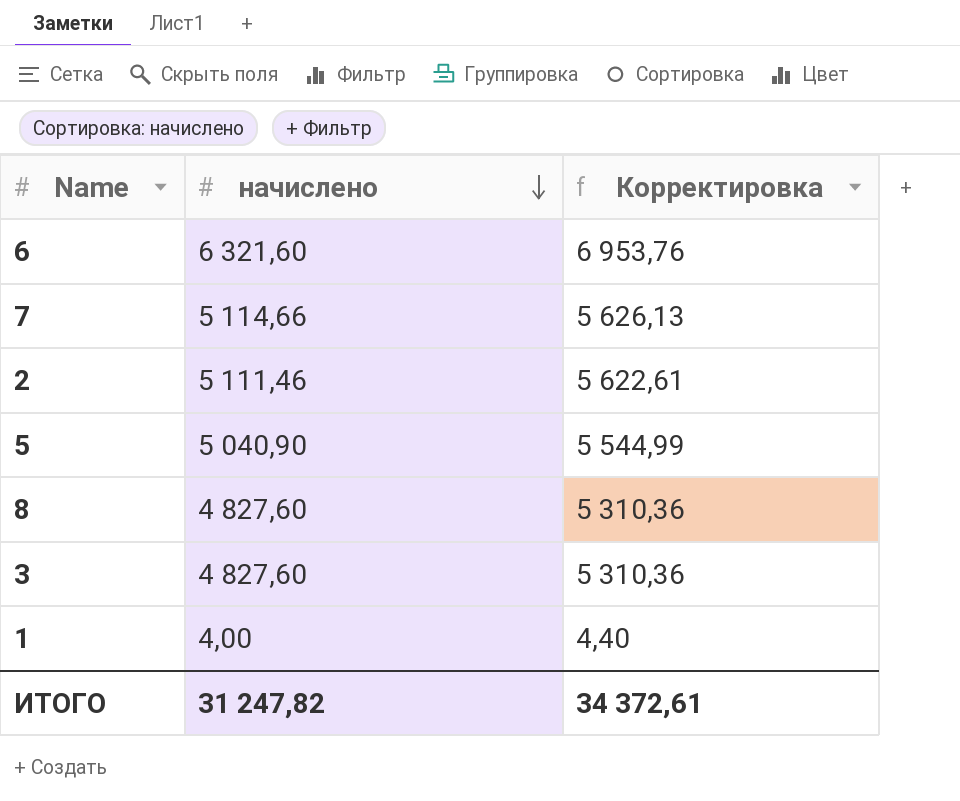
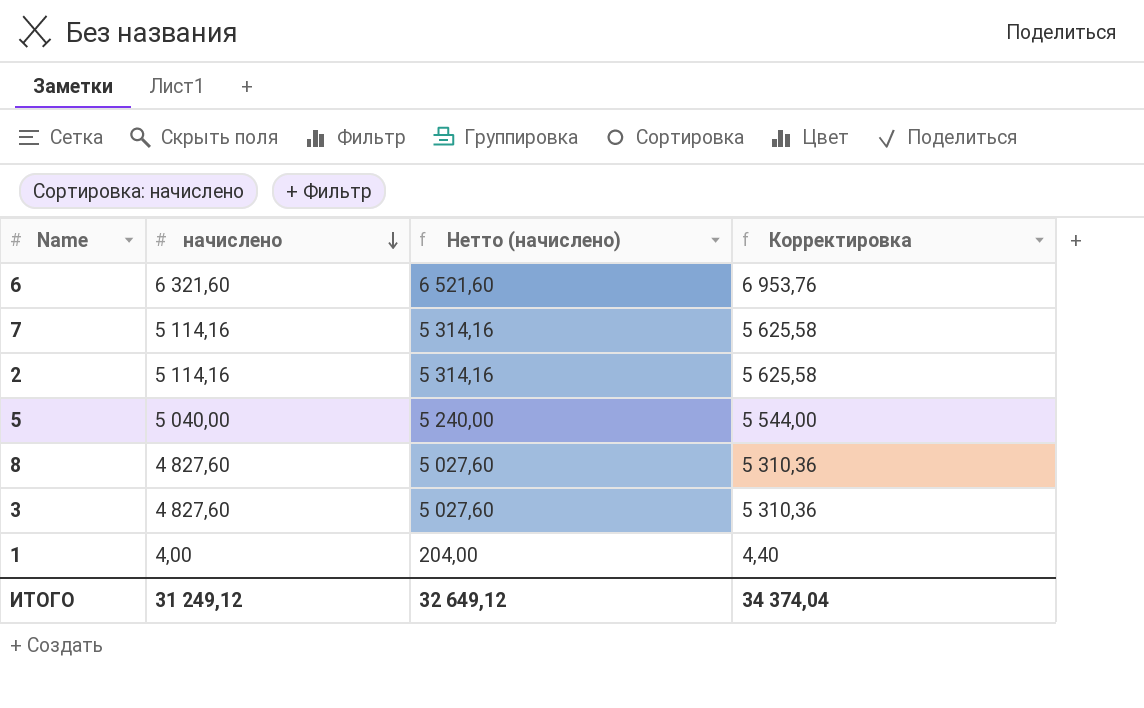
column Нетто (начислено) | formula: none -> [начислено] + 200
7 | начислено: 5 114,66 -> 5 114,16
7 | Корректировка: 5 626,13 -> 5 625,58
2 | начислено: 5 111,46 -> 5 114,16
2 | Корректировка: 5 622,61 -> 5 625,58
5 | начислено: 5 040,90 -> 5 040,00
5 | Корректировка: 5 544,99 -> 5 544,00
ИТОГО | начислено: 31 247,82 -> 31 249,12
ИТОГО | Корректировка: 34 372,61 -> 34 374,04

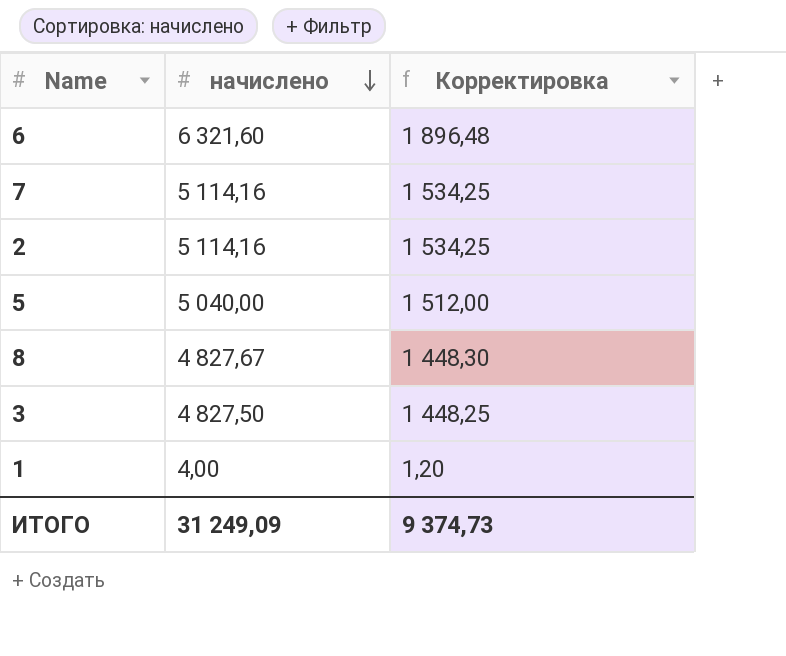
column Нетто (начислено) | formula: [начислено] + 200 -> none
column Корректировка | formula: [начислено] * 1,1 -> [начислено] * 0,3
8 | начислено: 4 827,60 -> 4 827,67
3 | начислено: 4 827,60 -> 4 827,50
ИТОГО | начислено: 31 249,12 -> 31 249,09
ИТОГО | Корректировка: 34 374,04 -> 9 374,73

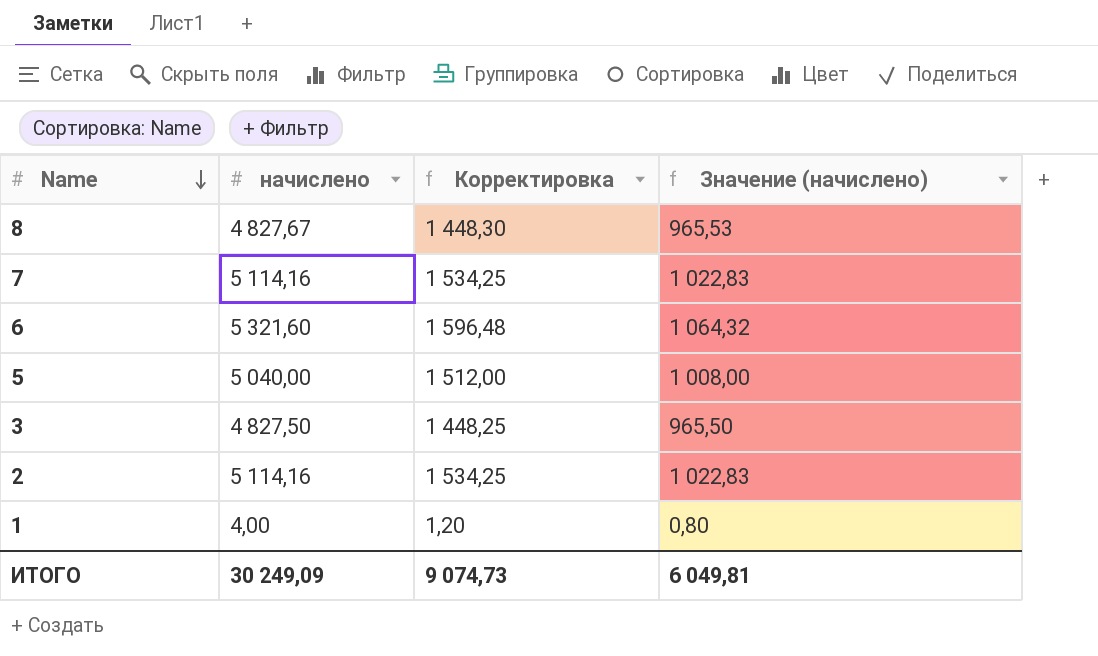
row order: начислено descending -> Name descending
column Значение (начислено) | formula: none -> [начислено] * 0,2
6 | начислено: 6 321,60 -> 5 321,60
6 | Корректировка: 1 896,48 -> 1 596,48
ИТОГО | начислено: 31 249,09 -> 30 249,09
ИТОГО | Корректировка: 9 374,73 -> 9 074,73

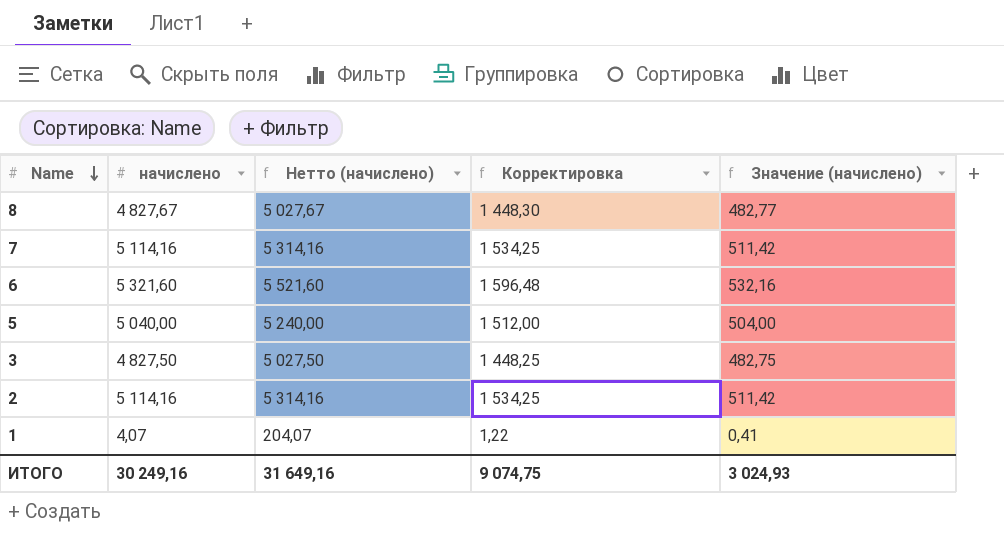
column Нетто (начислено) | formula: none -> [начислено] + 200
column Значение (начислено) | formula: [начислено] * 0,2 -> [начислено] * 0,1
1 | начислено: 4,00 -> 4,07
1 | Корректировка: 1,20 -> 1,22
ИТОГО | начислено: 30 249,09 -> 30 249,16
ИТОГО | Корректировка: 9 074,73 -> 9 074,75
ИТОГО | Значение (начислено): 6 049,81 -> 3 024,93

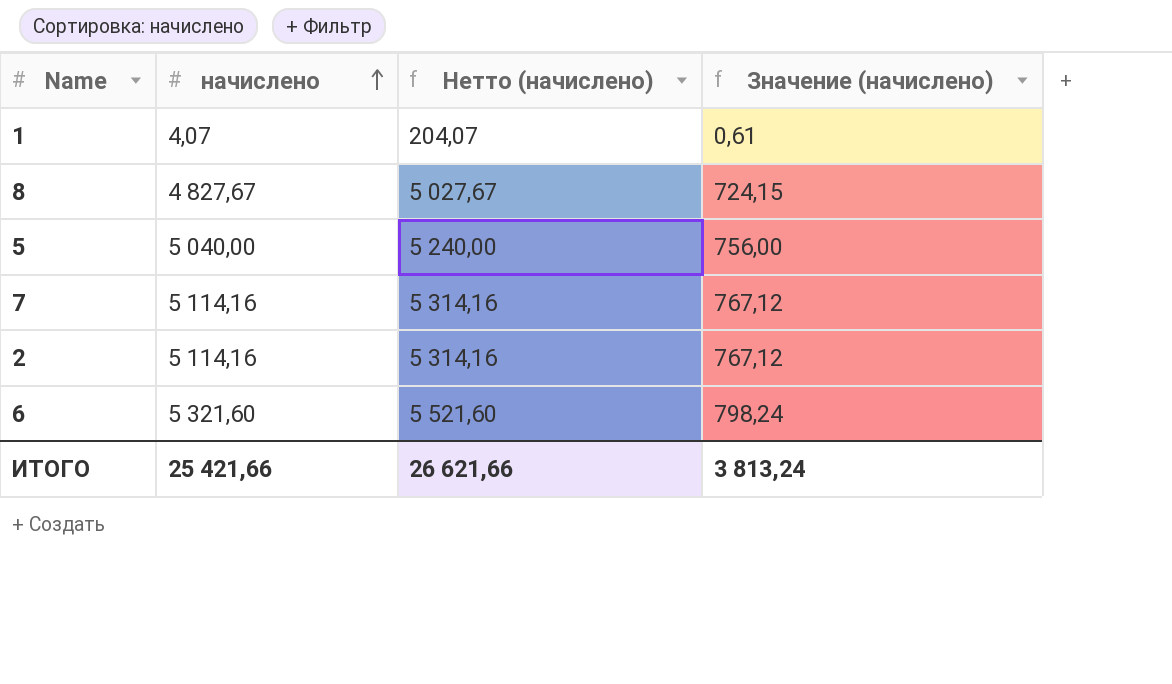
row order: Name descending -> начислено ascending
column Корректировка | formula: [начислено] * 0,3 -> none
column Значение (начислено) | formula: [начислено] * 0,1 -> [начислено] * 0,15
row 3: 4 827,50 | 5 027,50 | 1 448,25 | 482,75 -> none
ИТОГО | начислено: 30 249,16 -> 25 421,66
ИТОГО | Нетто (начислено): 31 649,16 -> 26 621,66
ИТОГО | Значение (начислено): 3 024,93 -> 3 813,24

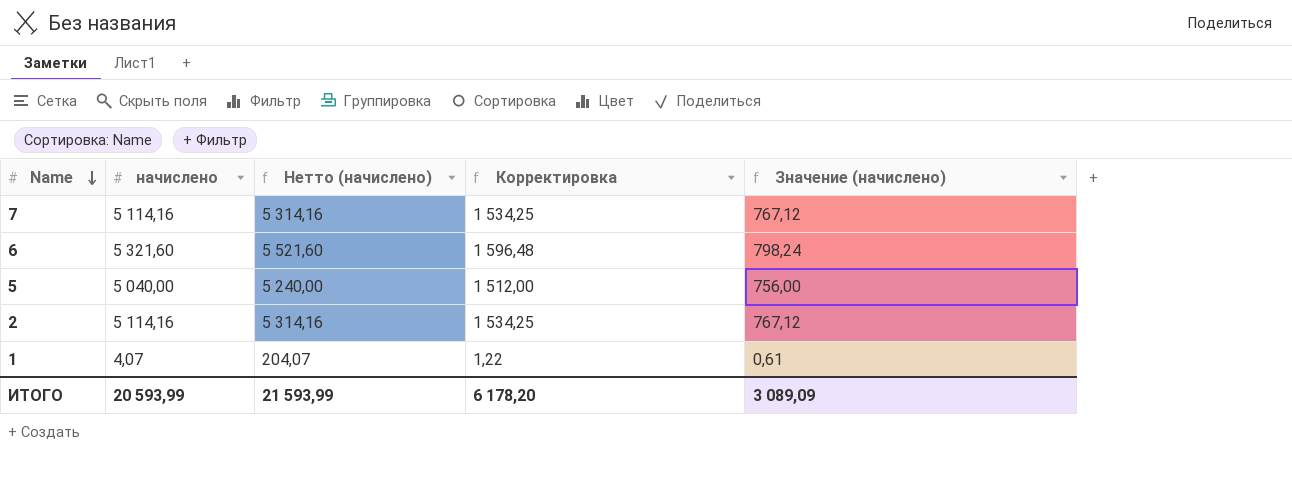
row order: начислено ascending -> Name descending
column Корректировка | formula: none -> [начислено] * 0,3
row 8: 4 827,67 | 5 027,67 | 724,15 -> none
ИТОГО | начислено: 25 421,66 -> 20 593,99
ИТОГО | Нетто (начислено): 26 621,66 -> 21 593,99
ИТОГО | Значение (начислено): 3 813,24 -> 3 089,09

